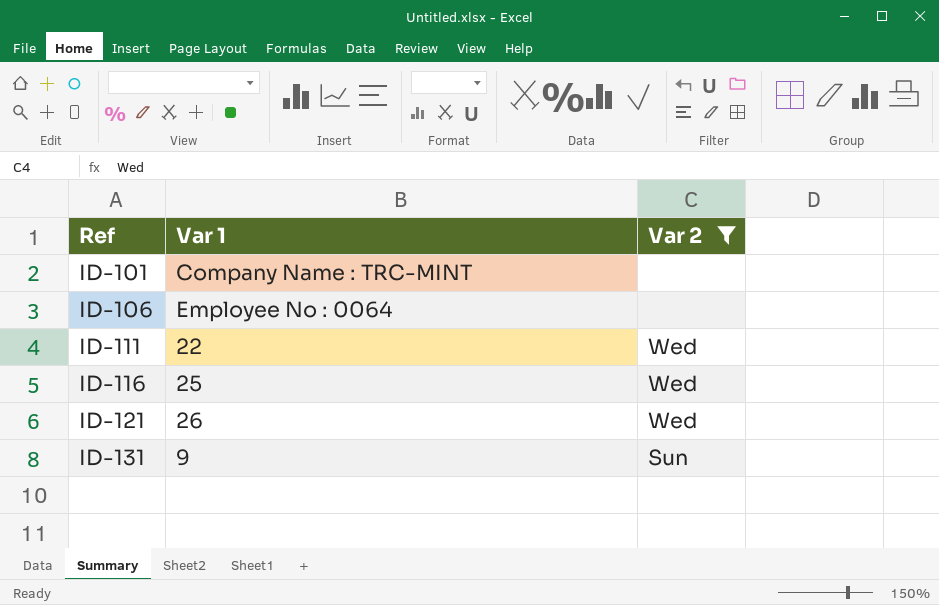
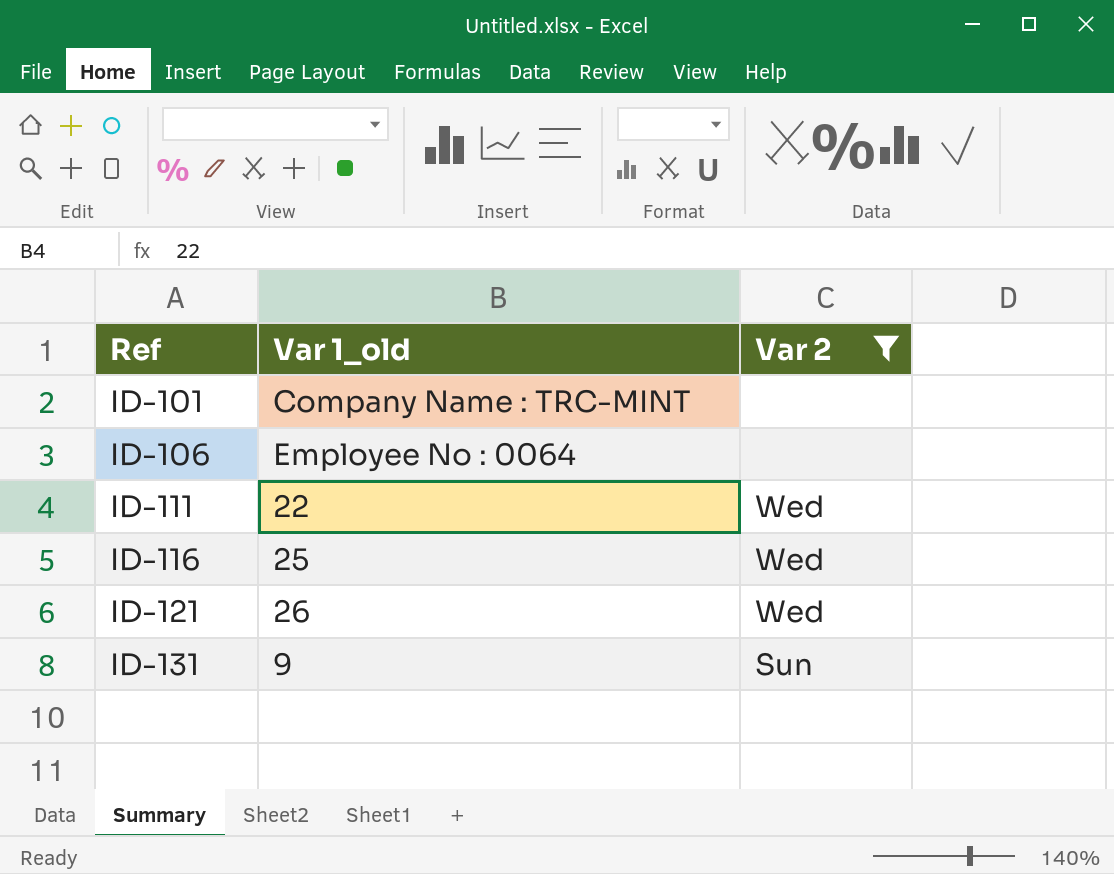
column name: Var 1 -> Var 1_old

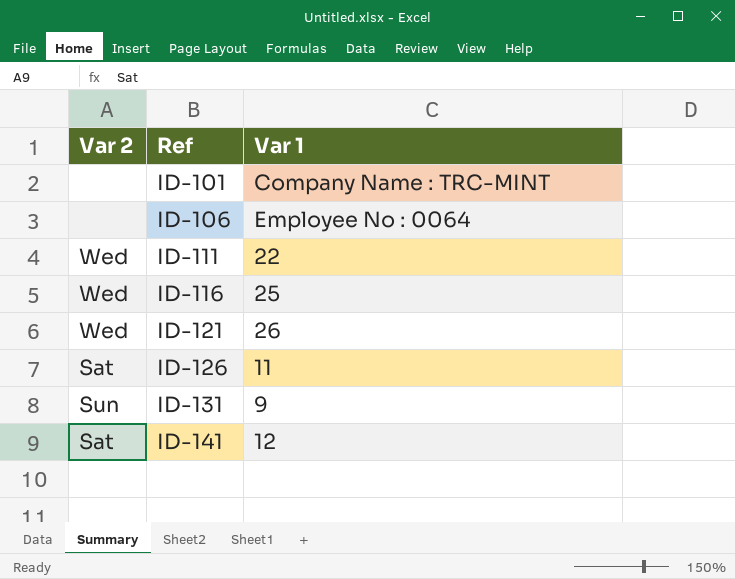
filter: Var 2 != Sat -> none
column Var 2 | position: 3 -> 1
column name: Var 1_old -> Var 1

